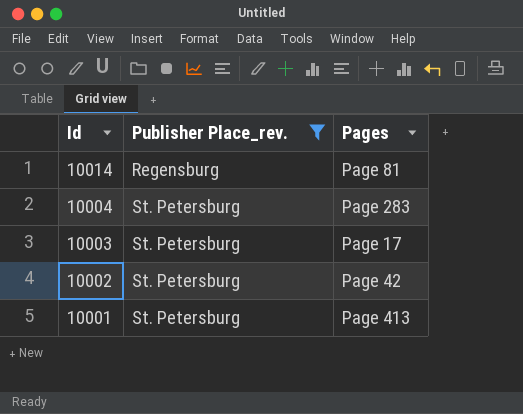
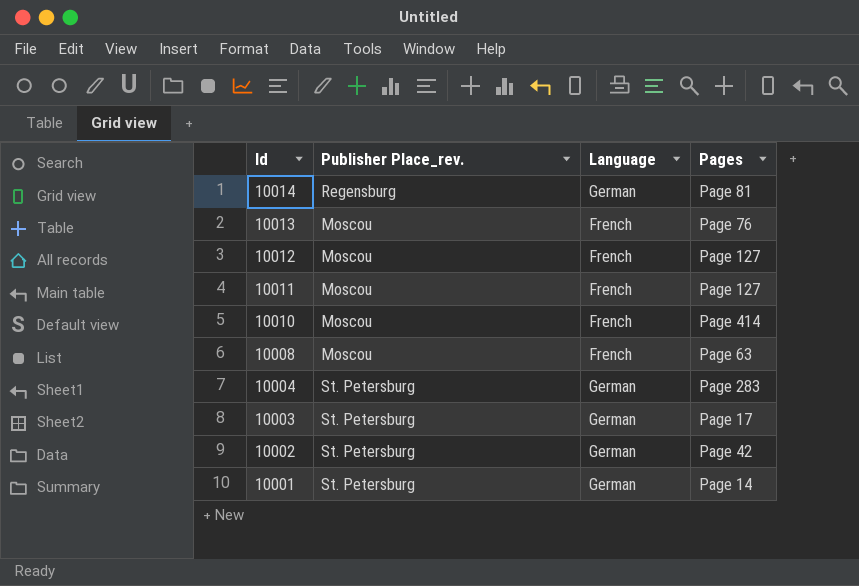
filter: Publisher Place_rev. != Moscou -> none
column Language | position: none -> 3
10001 | Pages: Page 413 -> Page 14

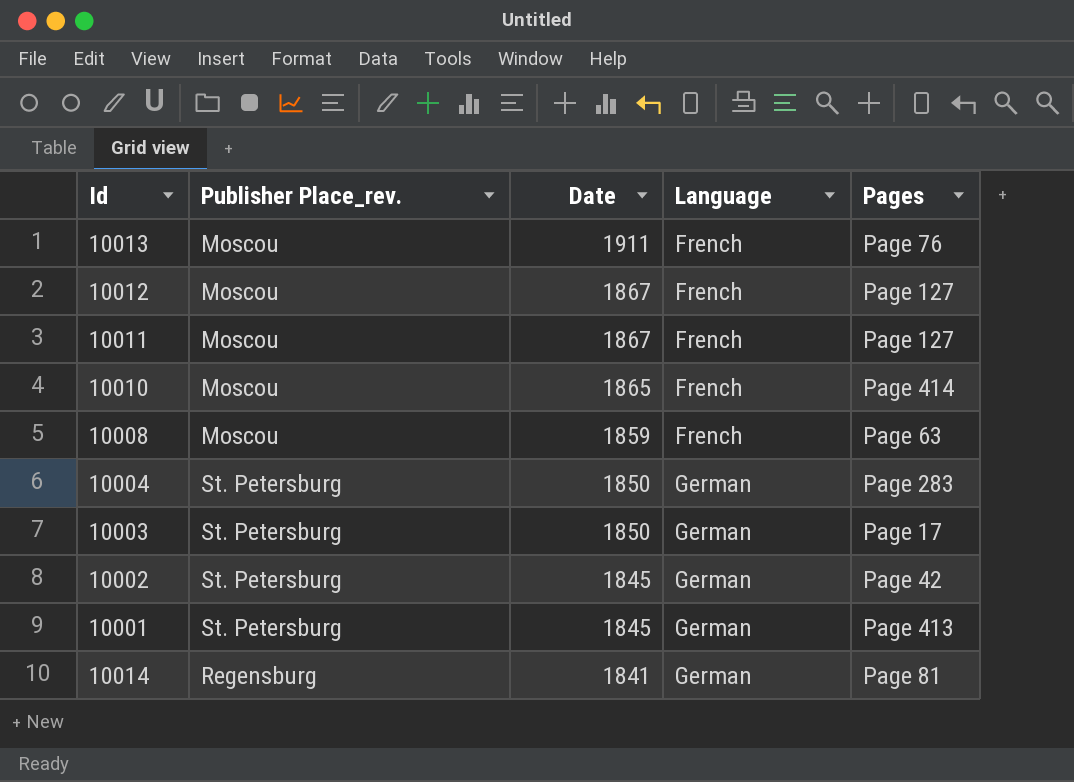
row order: Id descending -> Date descending
column Date | position: none -> 3
10001 | Pages: Page 14 -> Page 413

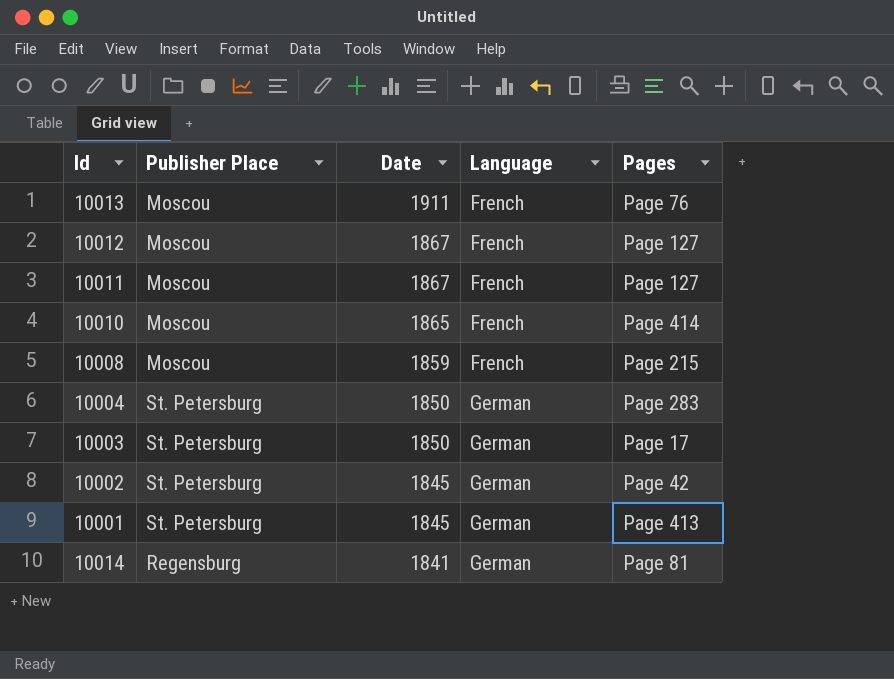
column name: Publisher Place_rev. -> Publisher Place
10008 | Pages: Page 63 -> Page 215

